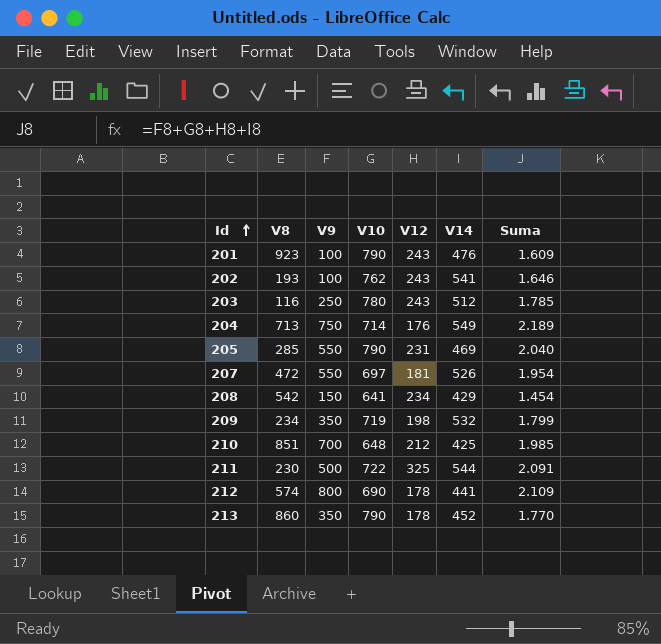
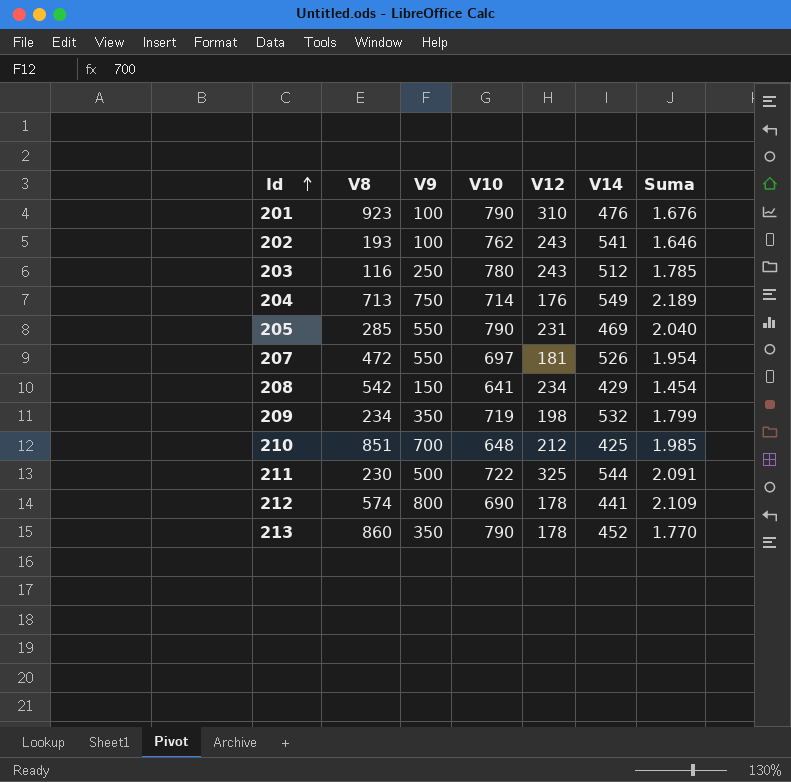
201 | V12: 243 -> 310
201 | Suma: 1.609 -> 1.676

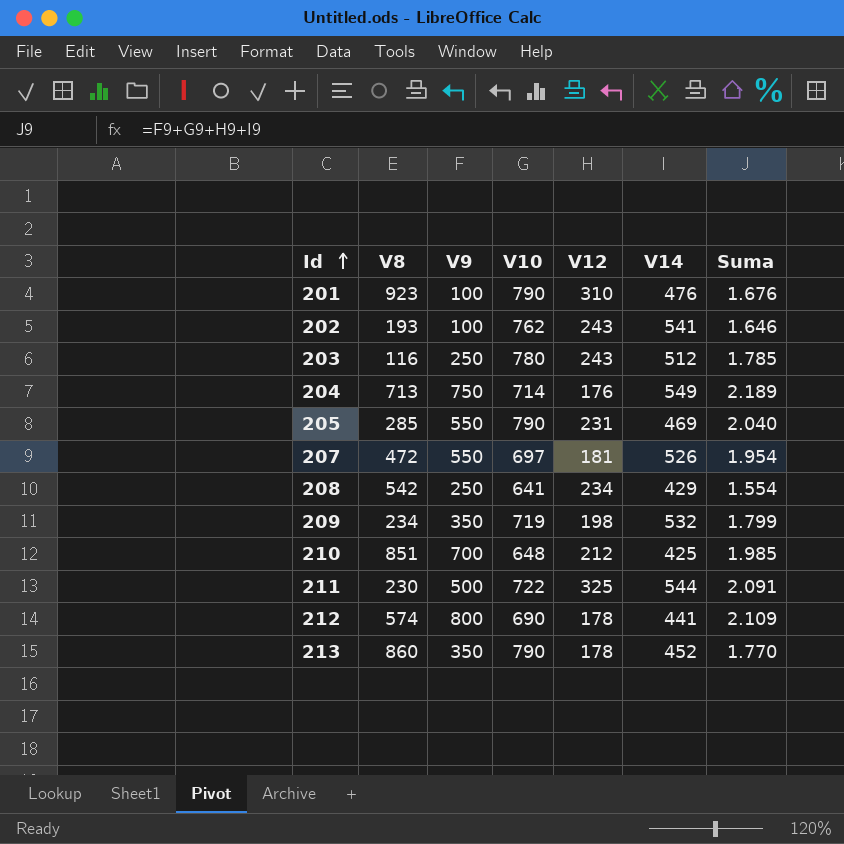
208 | V9: 150 -> 250
208 | Suma: 1.454 -> 1.554

